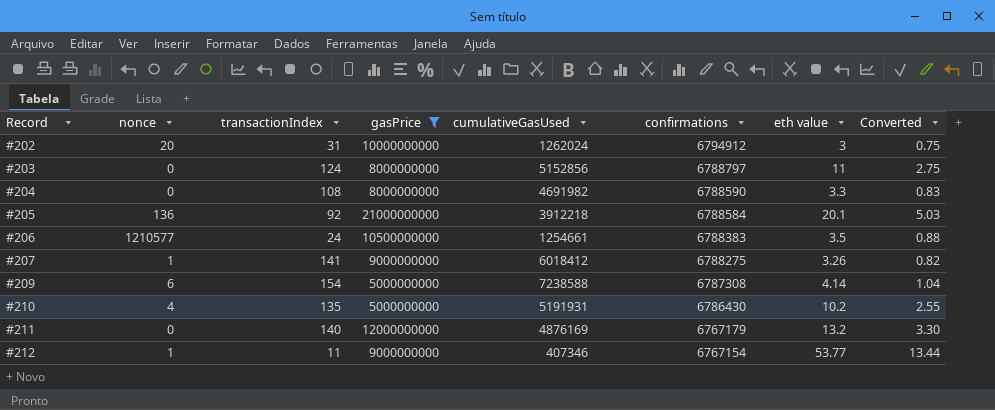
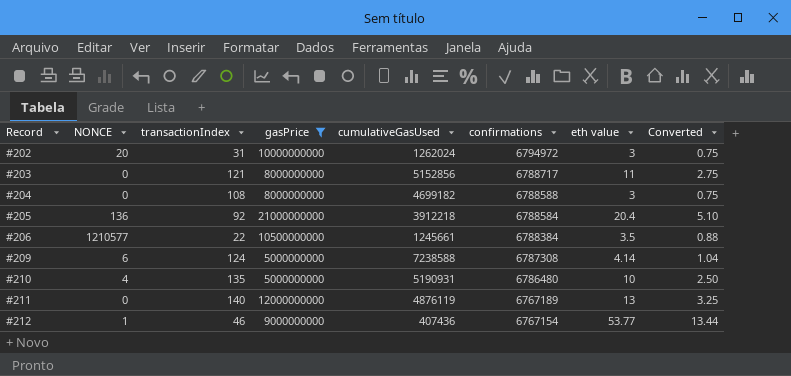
column name: nonce -> NONCE
row #207: 1 | 141 | 9000000000 | 6018412 | 6788275 | 3.26 | 0.82 -> none
#202 | confirmations: 6794912 -> 6794972
#203 | transactionIndex: 124 -> 121
#203 | confirmations: 6788797 -> 6788717
#204 | cumulativeGasUsed: 4691982 -> 4699182
#204 | confirmations: 6788590 -> 6788588
#204 | eth value: 3.3 -> 3
#204 | Converted: 0.83 -> 0.75
#205 | eth value: 20.1 -> 20.4
#205 | Converted: 5.03 -> 5.10
#206 | transactionIndex: 24 -> 22
#206 | cumulativeGasUsed: 1254661 -> 1245661
#206 | confirmations: 6788383 -> 6788384
#209 | transactionIndex: 154 -> 124
#210 | cumulativeGasUsed: 5191931 -> 5190931
#210 | confirmations: 6786430 -> 6786480
#210 | eth value: 10.2 -> 10
#210 | Converted: 2.55 -> 2.50
#211 | cumulativeGasUsed: 4876169 -> 4876119
#211 | confirmations: 6767179 -> 6767189
#211 | eth value: 13.2 -> 13
#211 | Converted: 3.30 -> 3.25
#212 | transactionIndex: 11 -> 46
#212 | cumulativeGasUsed: 407346 -> 407436

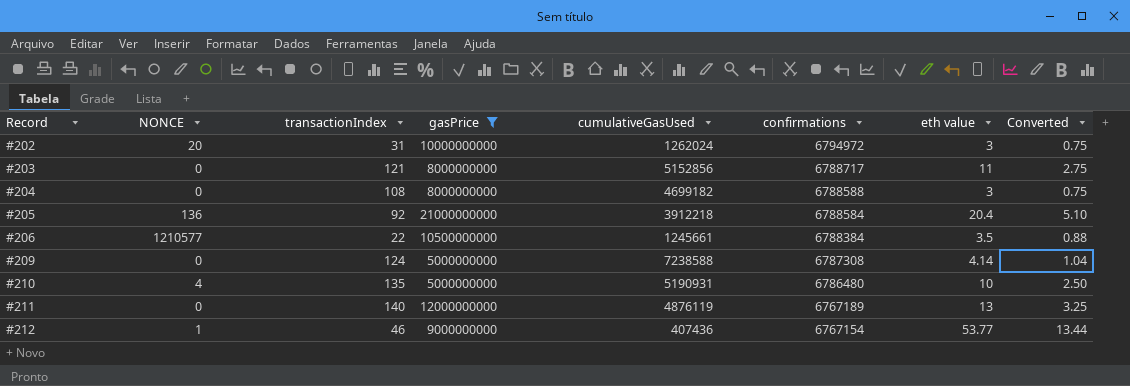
#209 | NONCE: 6 -> 0

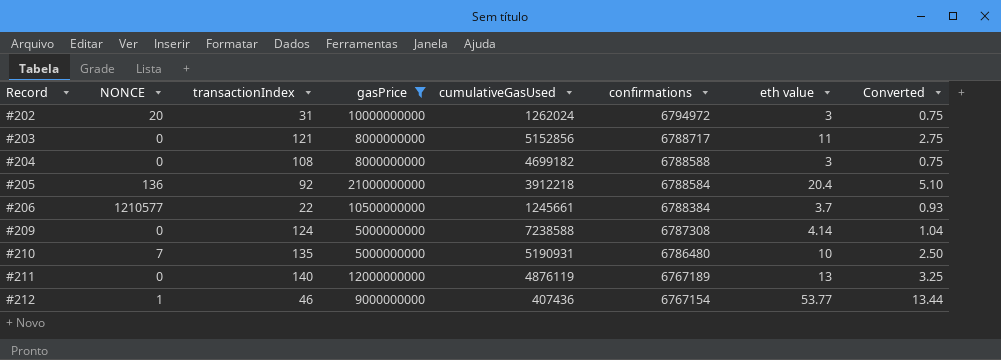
#206 | eth value: 3.5 -> 3.7
#206 | Converted: 0.88 -> 0.93
#210 | NONCE: 4 -> 7

